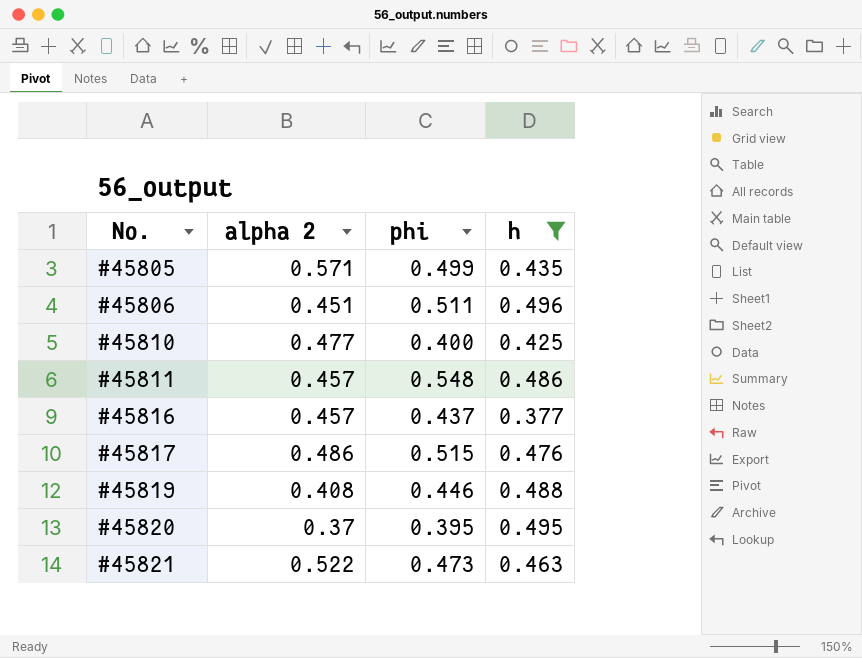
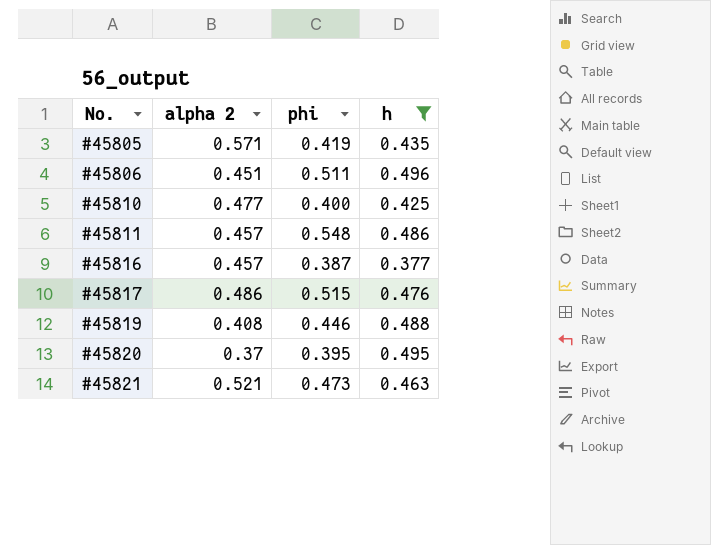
#45805 | phi: 0.499 -> 0.419
#45816 | phi: 0.437 -> 0.387
#45821 | alpha 2: 0.522 -> 0.521

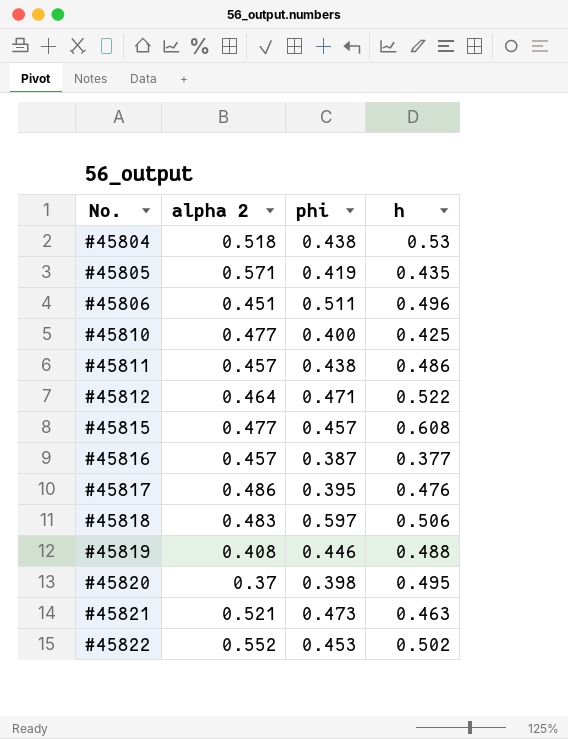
filter: h <= 0.496 -> none
#45811 | phi: 0.548 -> 0.438
#45817 | phi: 0.515 -> 0.395
#45820 | phi: 0.395 -> 0.398

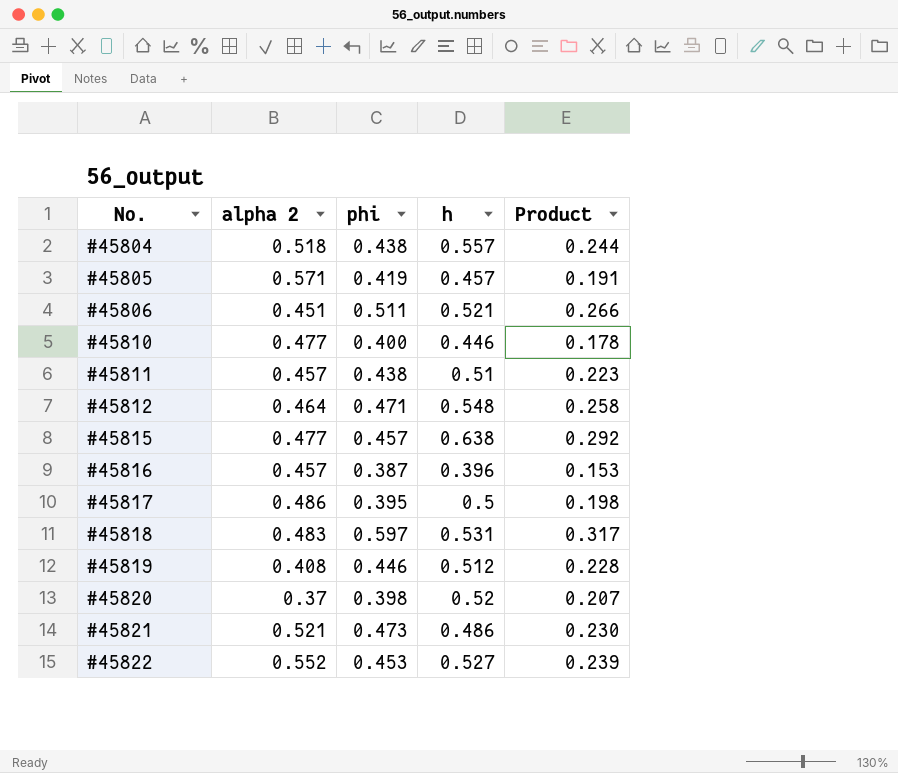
column Product | formula: none -> [phi] * [h]
#45804 | h: 0.53 -> 0.557
#45805 | h: 0.435 -> 0.457
#45806 | h: 0.496 -> 0.521
#45810 | h: 0.425 -> 0.446
#45811 | h: 0.486 -> 0.51
#45812 | h: 0.522 -> 0.548
#45815 | h: 0.608 -> 0.638
#45816 | h: 0.377 -> 0.396
#45817 | h: 0.476 -> 0.5
#45818 | h: 0.506 -> 0.531
#45819 | h: 0.488 -> 0.512
#45820 | h: 0.495 -> 0.52
#45821 | h: 0.463 -> 0.486
#45822 | h: 0.502 -> 0.527

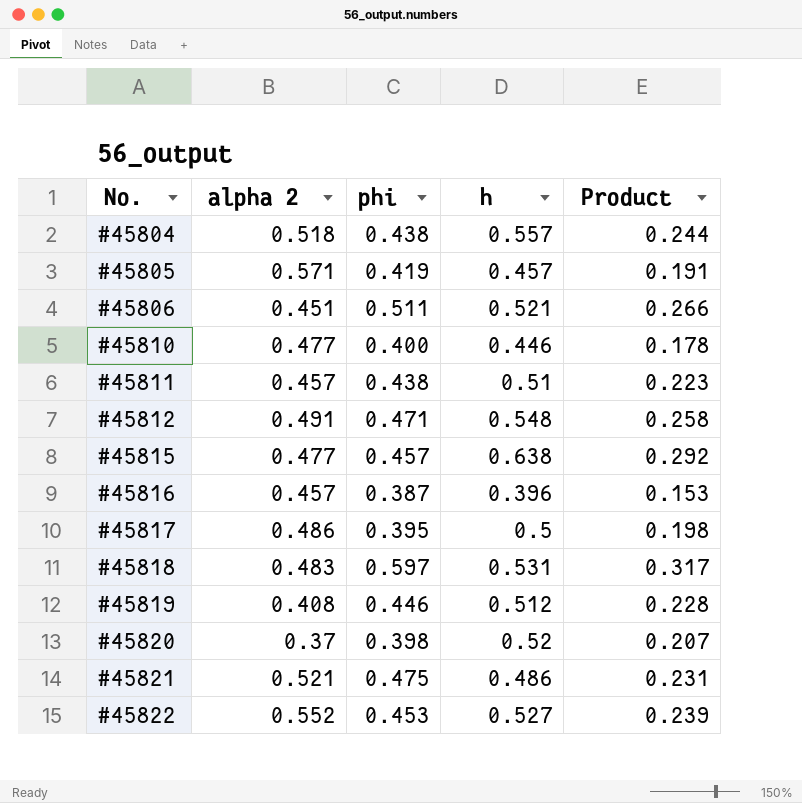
#45812 | alpha 2: 0.464 -> 0.491
#45821 | phi: 0.473 -> 0.475
#45821 | Product: 0.230 -> 0.231

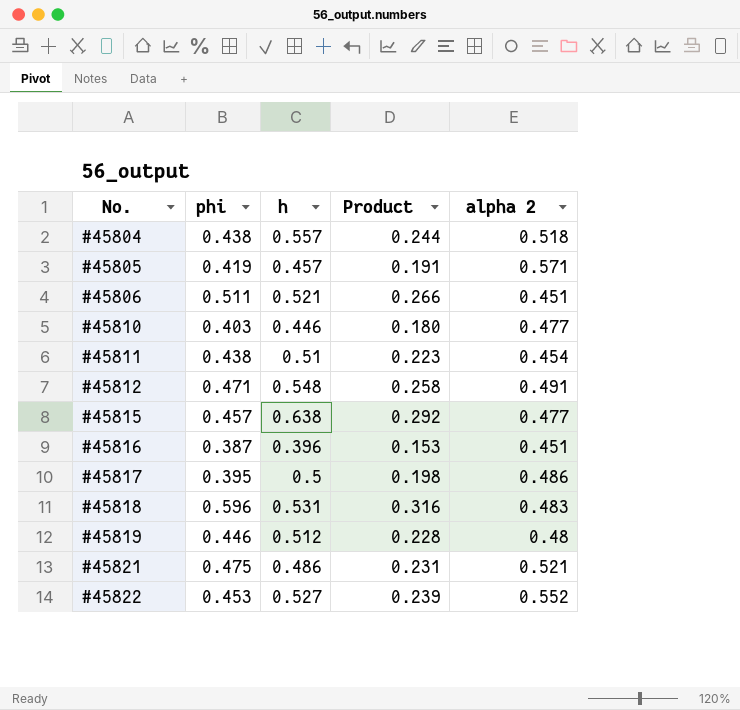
column alpha 2 | position: 2 -> 5
row #45820: 0.37 | 0.398 | 0.52 | 0.207 -> none
#45810 | phi: 0.400 -> 0.403
#45810 | Product: 0.178 -> 0.180
#45811 | alpha 2: 0.457 -> 0.454
#45816 | alpha 2: 0.457 -> 0.451
#45818 | phi: 0.597 -> 0.596
#45818 | Product: 0.317 -> 0.316
#45819 | alpha 2: 0.408 -> 0.48

